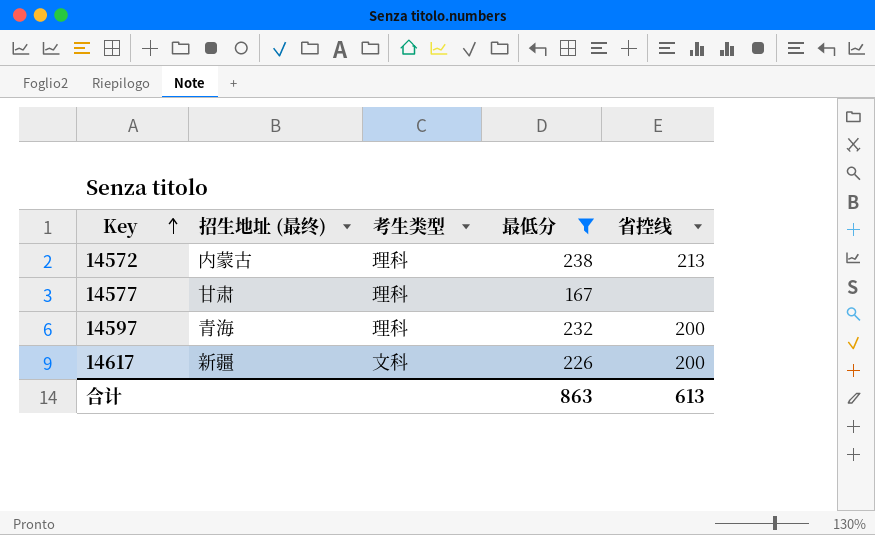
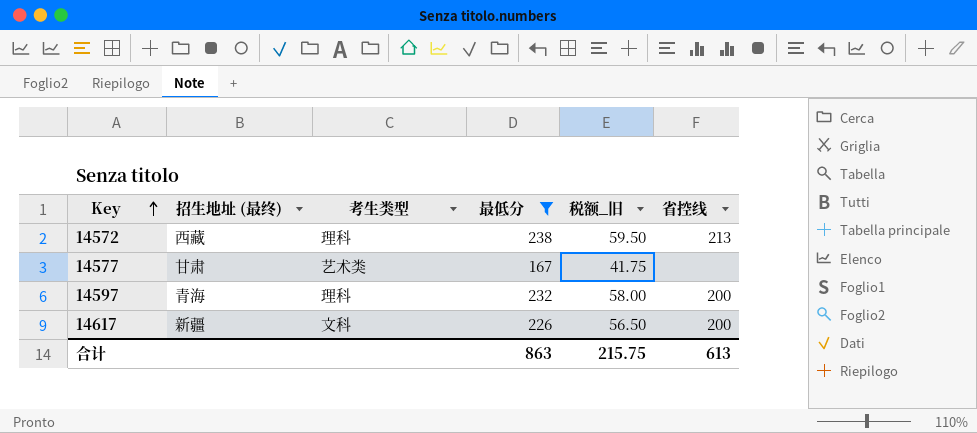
column 税额_旧 | formula: none -> [最低分] * 0.25
14572 | 招生地址 (最终): 内蒙古 -> 西藏
14577 | 考生类型: 理科 -> 艺术类

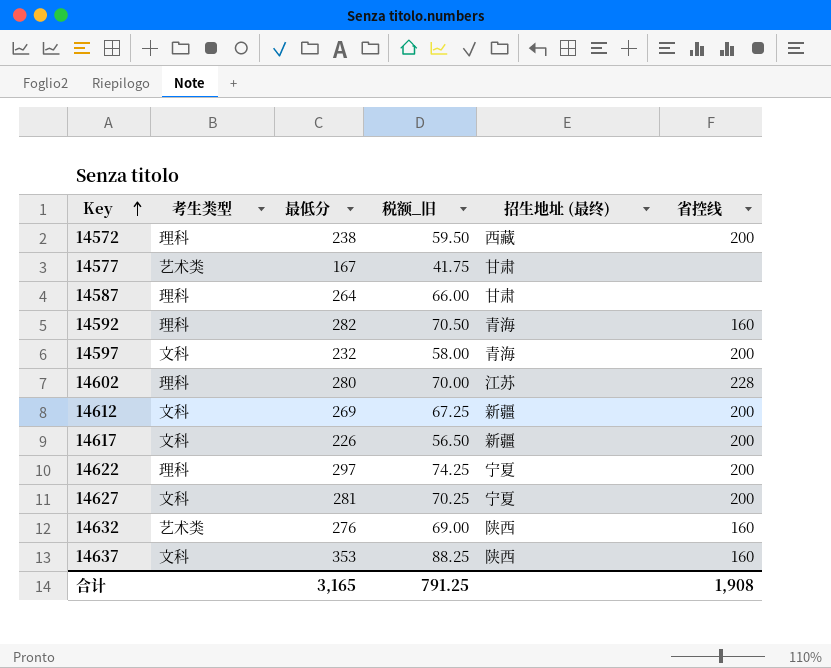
filter: 最低分 <= 238 -> none
column 招生地址 (最终) | position: 2 -> 5
14572 | 省控线: 213 -> 200
14597 | 考生类型: 理科 -> 文科
合计 | 最低分: 863 -> 3,165
合计 | 税额_旧: 215.75 -> 791.25
合计 | 省控线: 613 -> 1,908

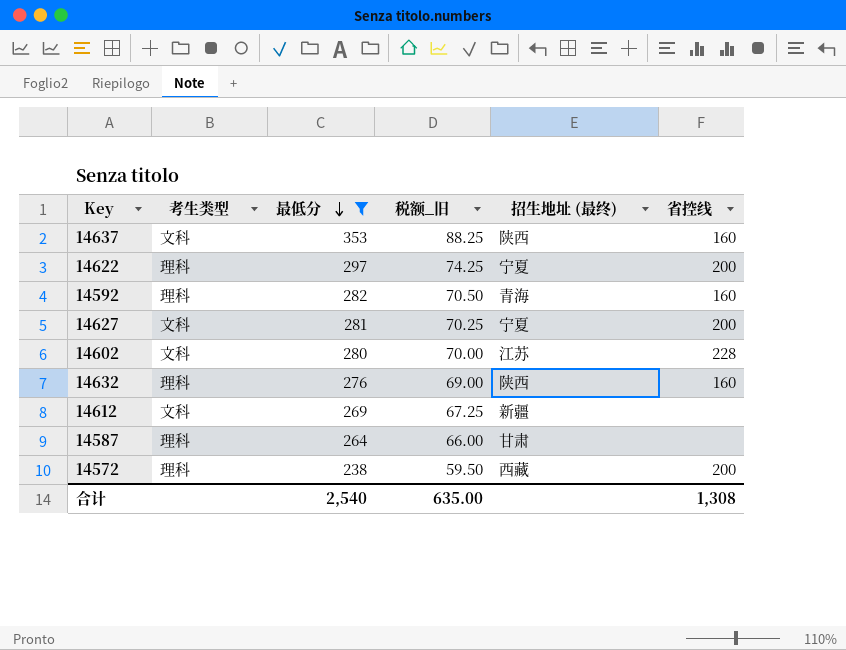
filter: none -> 最低分 >= 238
row order: Key ascending -> 最低分 descending
14602 | 考生类型: 理科 -> 文科
14632 | 考生类型: 艺术类 -> 理科
14612 | 省控线: 200 -> none
合计 | 最低分: 3,165 -> 2,540
合计 | 税额_旧: 791.25 -> 635.00
合计 | 省控线: 1,908 -> 1,308

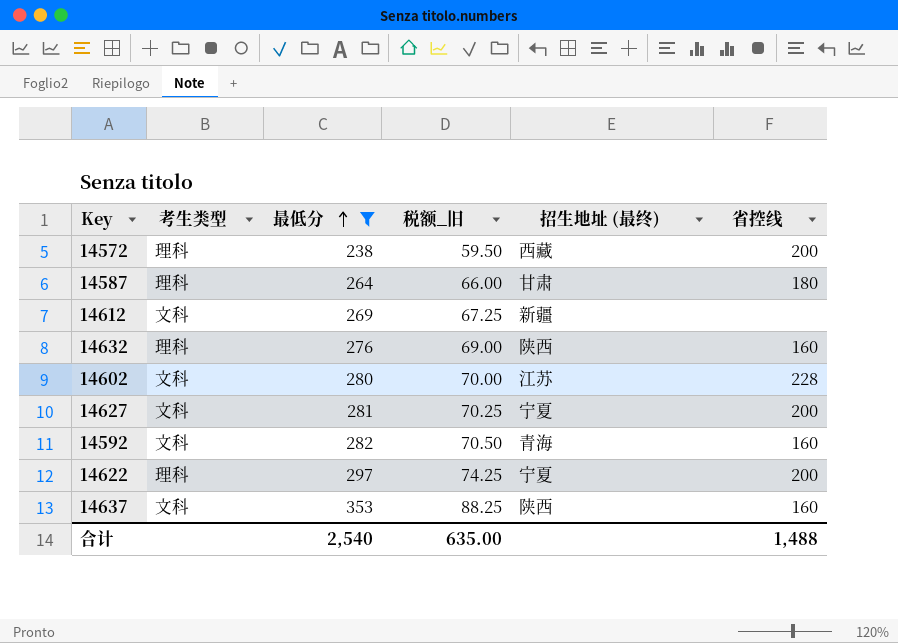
row order: 最低分 descending -> 最低分 ascending
14587 | 省控线: none -> 180
14592 | 考生类型: 理科 -> 文科
合计 | 省控线: 1,308 -> 1,488

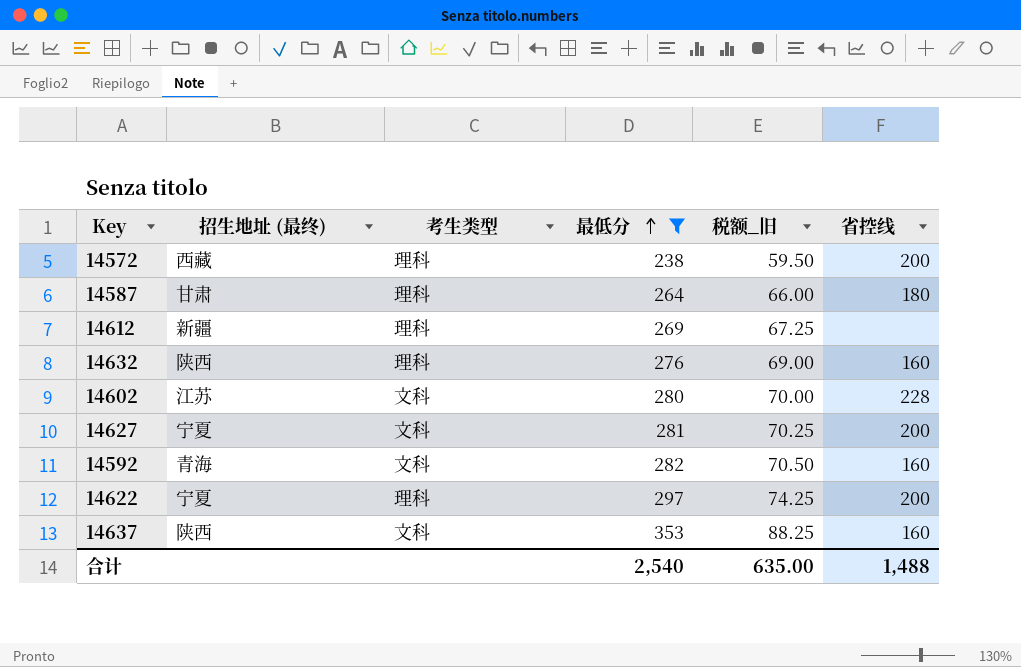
column 招生地址 (最终) | position: 5 -> 2
14612 | 考生类型: 文科 -> 理科

